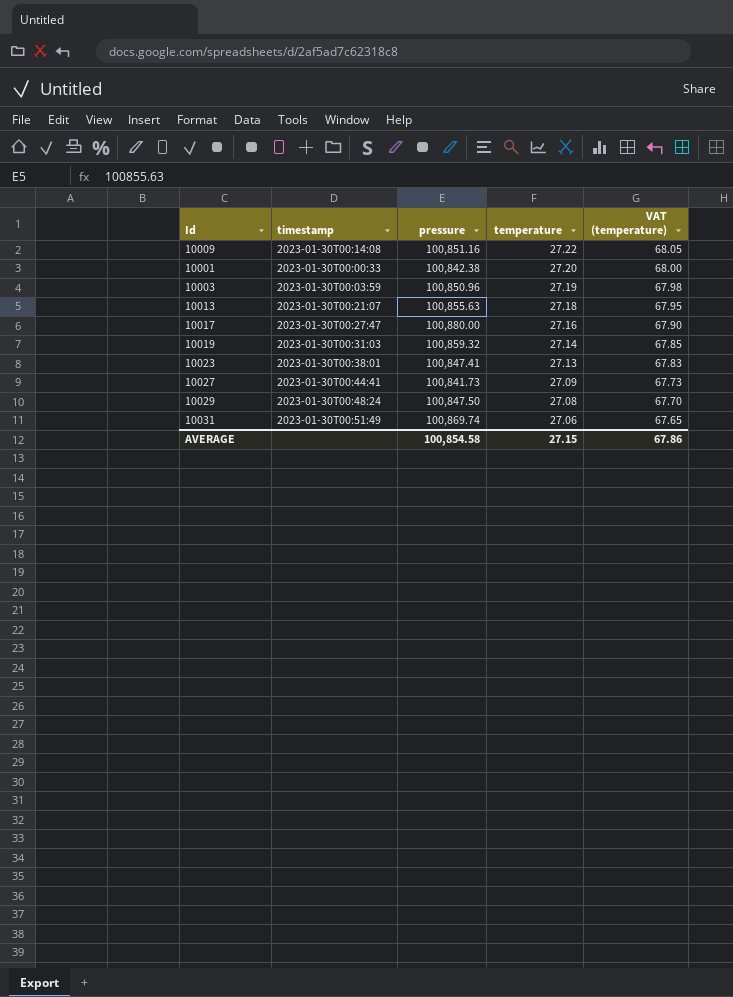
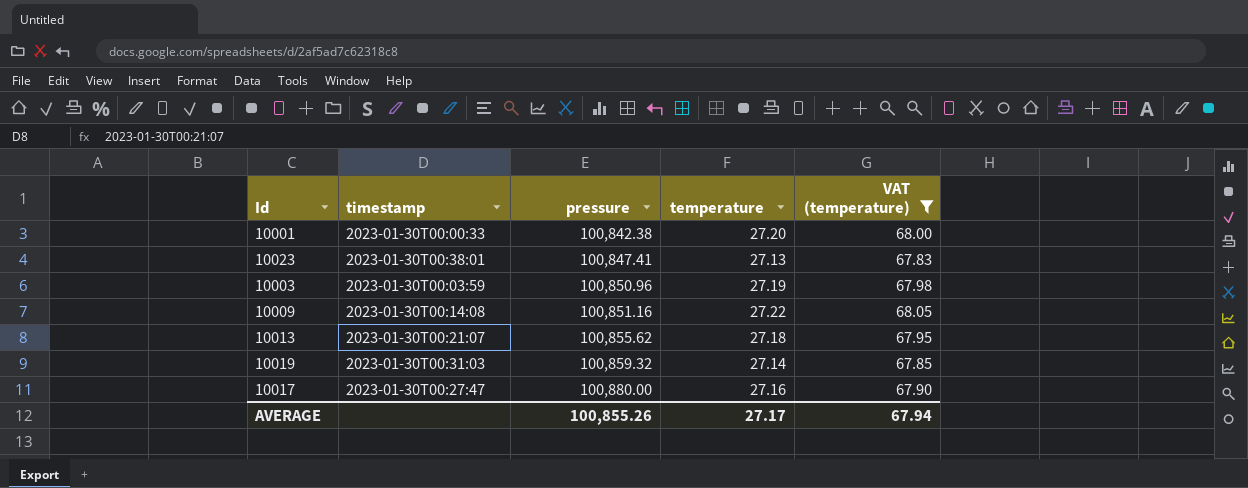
filter: none -> VAT (temperature) >= 67.83
row order: temperature descending -> pressure ascending
10013 | pressure: 100,855.63 -> 100,855.62
AVERAGE | pressure: 100,854.58 -> 100,855.26
AVERAGE | temperature: 27.15 -> 27.17
AVERAGE | VAT (temperature): 67.86 -> 67.94

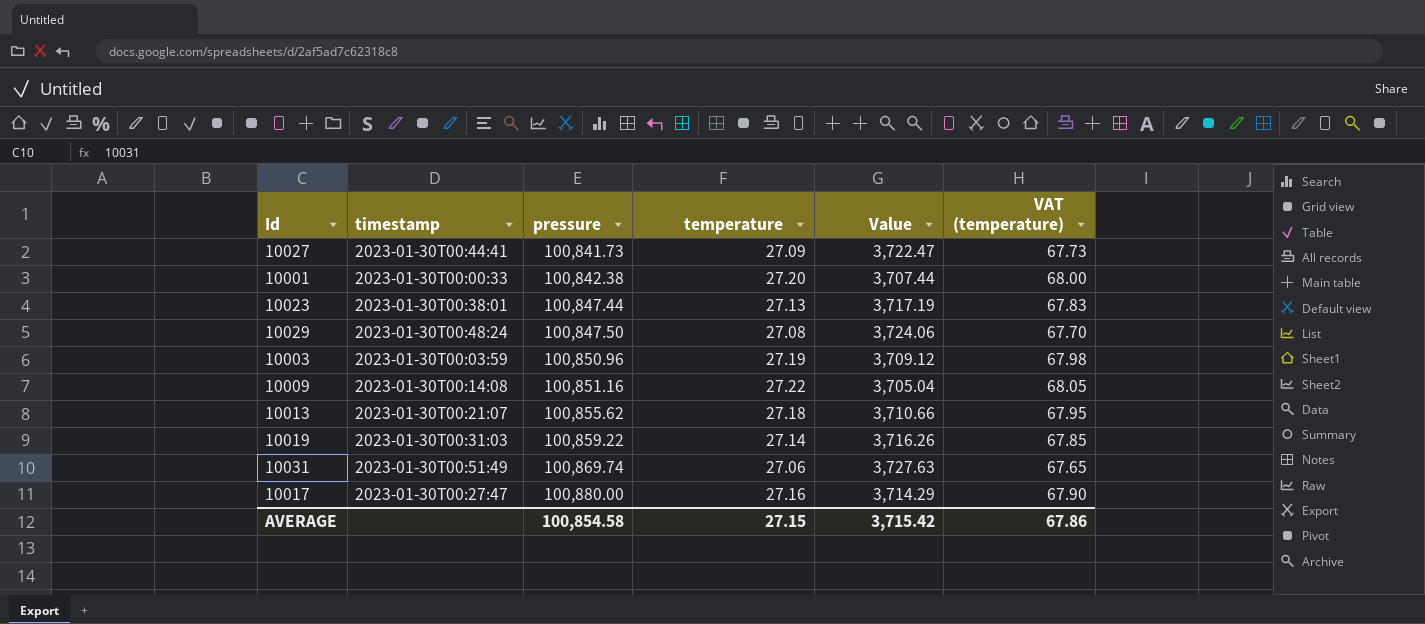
filter: VAT (temperature) >= 67.83 -> none
column Value | formula: none -> [pressure] / [temperature]
10023 | pressure: 100,847.41 -> 100,847.44
10019 | pressure: 100,859.32 -> 100,859.22
AVERAGE | pressure: 100,855.26 -> 100,854.58
AVERAGE | temperature: 27.17 -> 27.15
AVERAGE | VAT (temperature): 67.94 -> 67.86

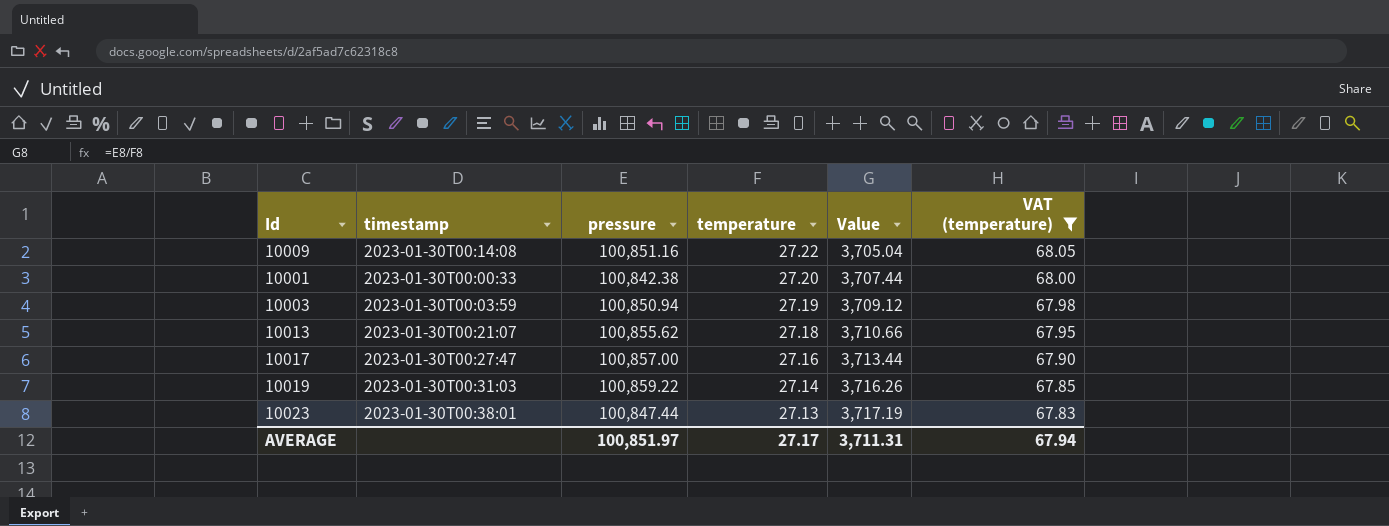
filter: none -> VAT (temperature) >= 67.83
row order: pressure ascending -> temperature descending
10003 | pressure: 100,850.96 -> 100,850.94
10017 | pressure: 100,880.00 -> 100,857.00
10017 | Value: 3,714.29 -> 3,713.44
AVERAGE | pressure: 100,854.58 -> 100,851.97
AVERAGE | temperature: 27.15 -> 27.17
AVERAGE | Value: 3,715.42 -> 3,711.31
AVERAGE | VAT (temperature): 67.86 -> 67.94

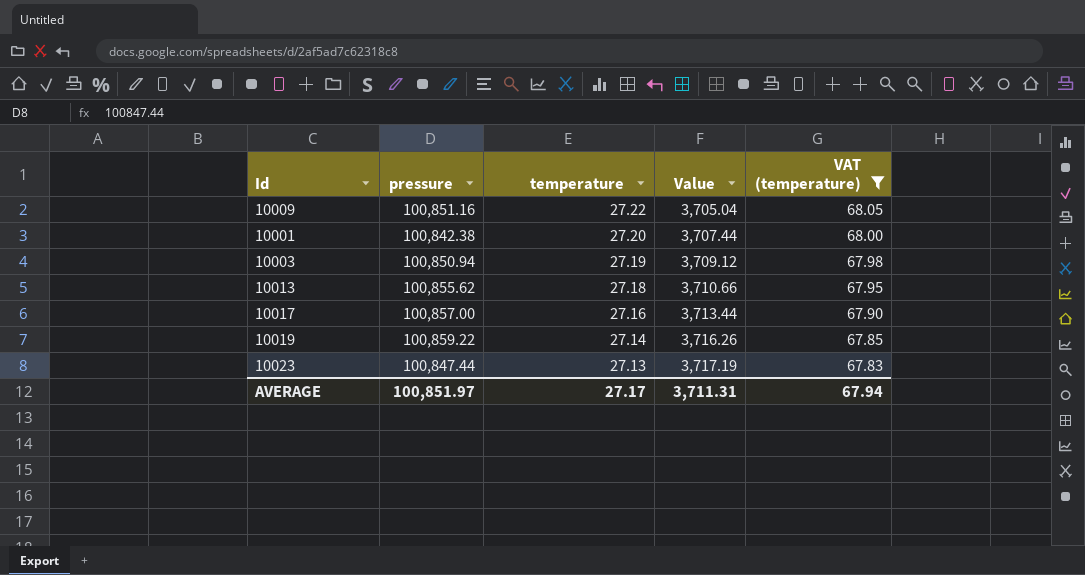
column timestamp | position: 2 -> none

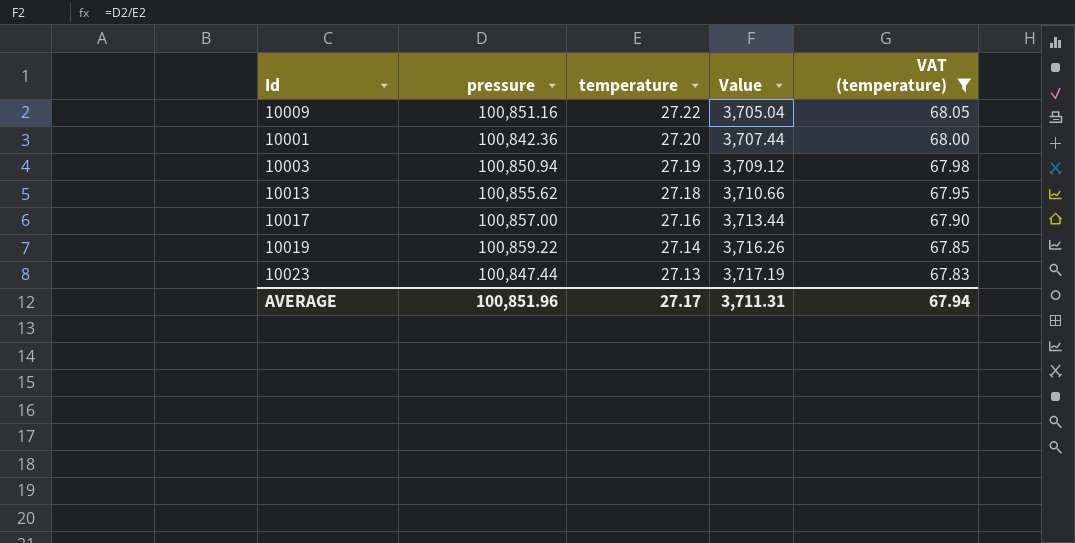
10001 | pressure: 100,842.38 -> 100,842.36
AVERAGE | pressure: 100,851.97 -> 100,851.96

